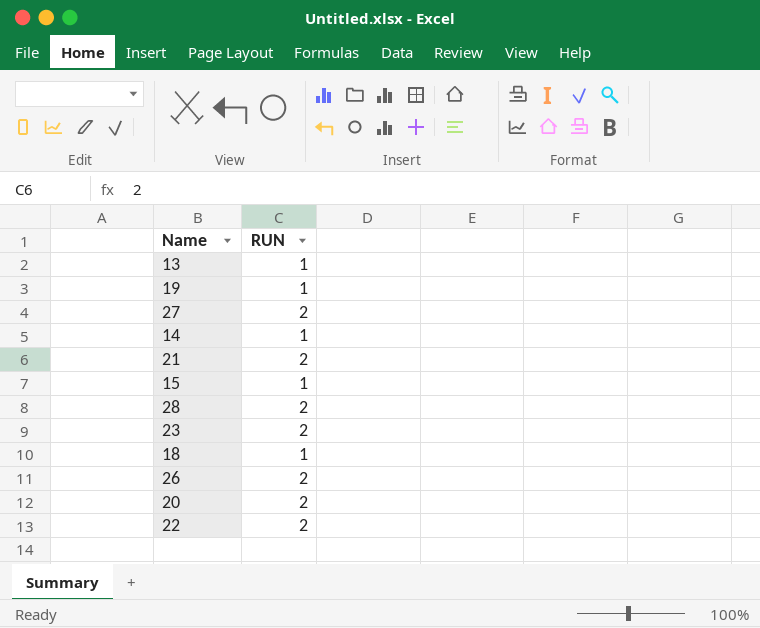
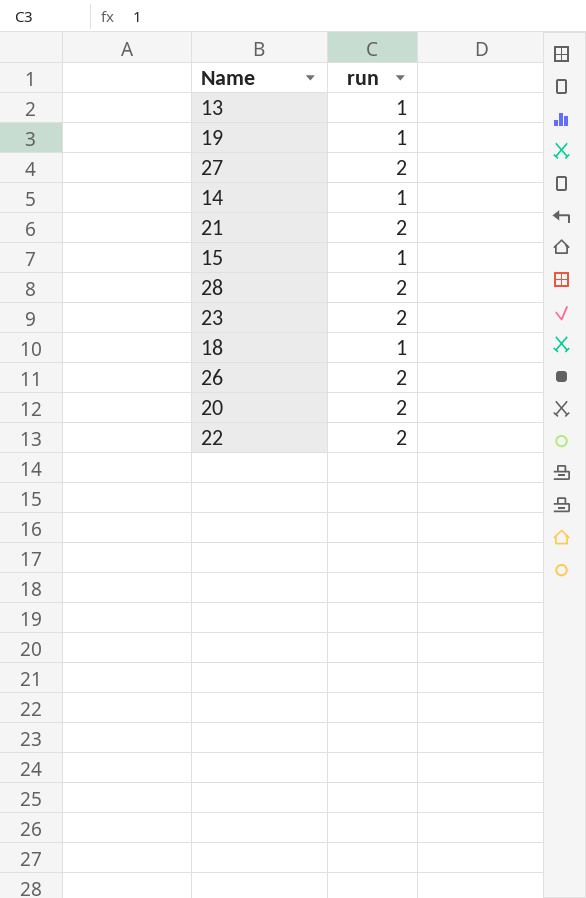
column name: RUN -> run

